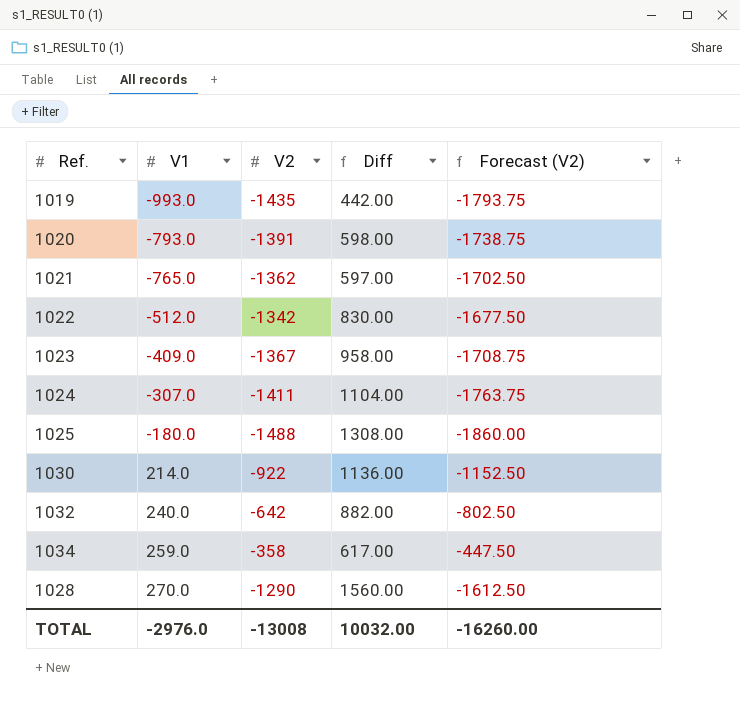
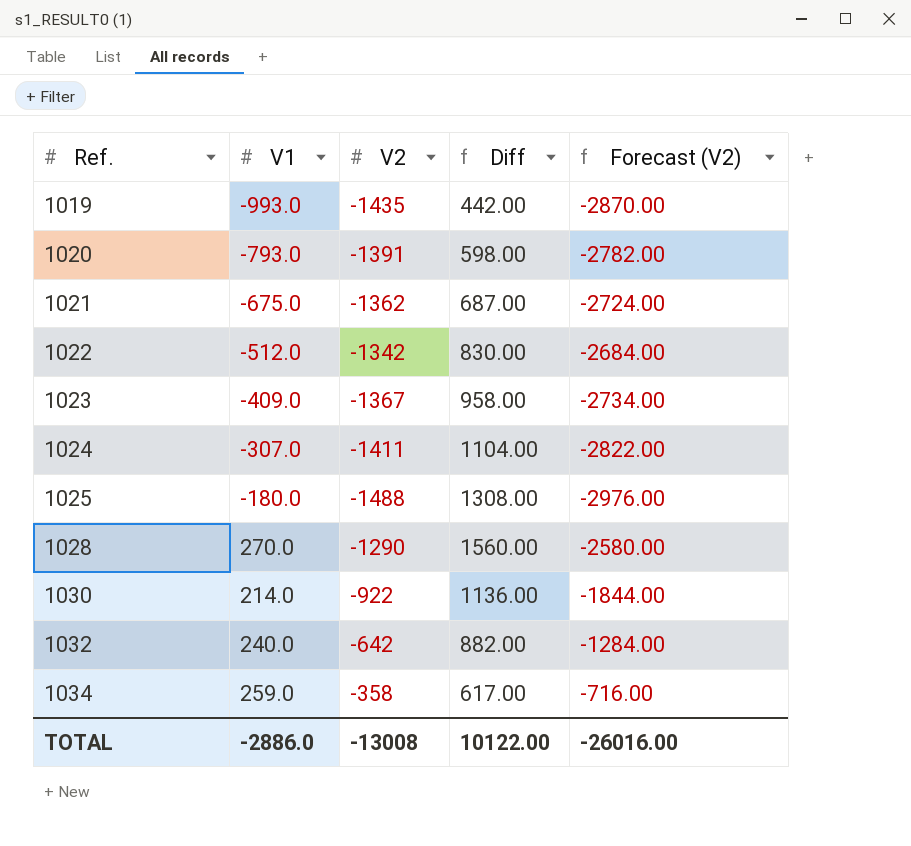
row order: V1 ascending -> Ref. ascending
column Forecast (V2) | formula: [V2] * 1.25 -> [V2] * 2
1021 | V1: -765.0 -> -675.0
1021 | Diff: 597.00 -> 687.00
TOTAL | V1: -2976.0 -> -2886.0
TOTAL | Diff: 10032.00 -> 10122.00
TOTAL | Forecast (V2): -16260.00 -> -26016.00

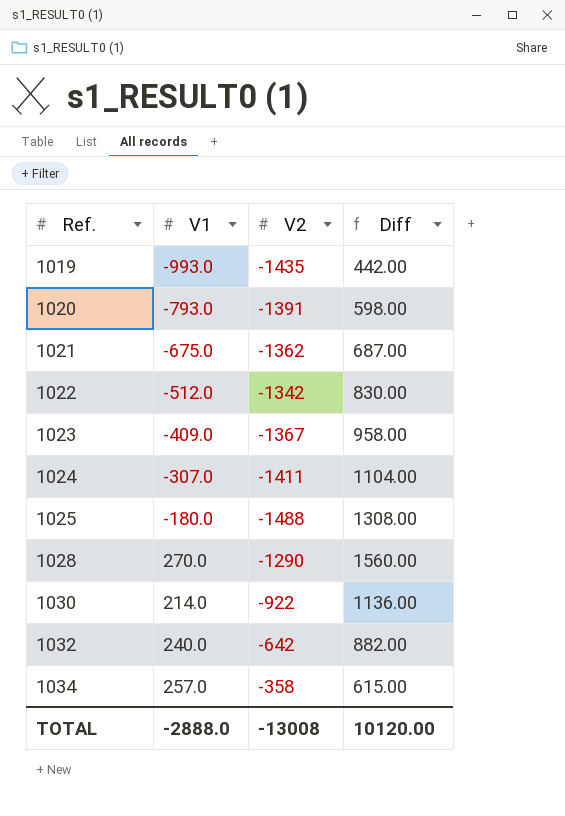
column Forecast (V2) | formula: [V2] * 2 -> none
1034 | V1: 259.0 -> 257.0
1034 | Diff: 617.00 -> 615.00
TOTAL | V1: -2886.0 -> -2888.0
TOTAL | Diff: 10122.00 -> 10120.00

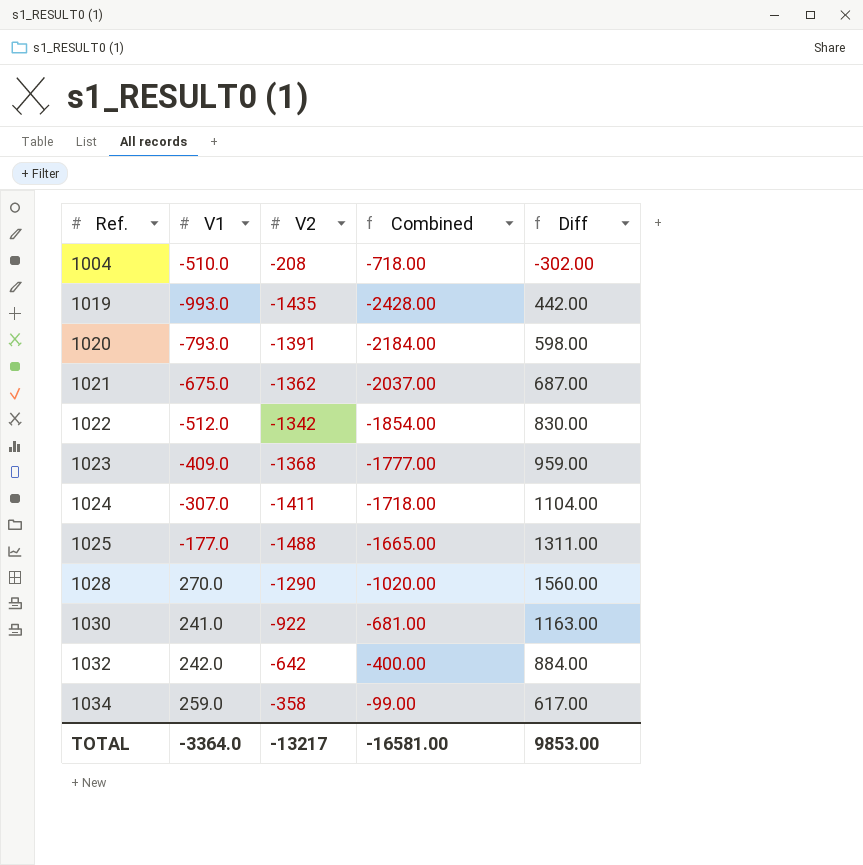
column Combined | formula: none -> [V1] + [V2]
row 1004: none -> -510.0 | -208 | -718.00 | -302.00
1023 | V2: -1367 -> -1368
1023 | Diff: 958.00 -> 959.00
1025 | V1: -180.0 -> -177.0
1025 | Diff: 1308.00 -> 1311.00
1030 | V1: 214.0 -> 241.0
1030 | Diff: 1136.00 -> 1163.00
1032 | V1: 240.0 -> 242.0
1032 | Diff: 882.00 -> 884.00
1034 | V1: 257.0 -> 259.0
1034 | Diff: 615.00 -> 617.00
TOTAL | V1: -2888.0 -> -3364.0
TOTAL | V2: -13008 -> -13217
TOTAL | Diff: 10120.00 -> 9853.00

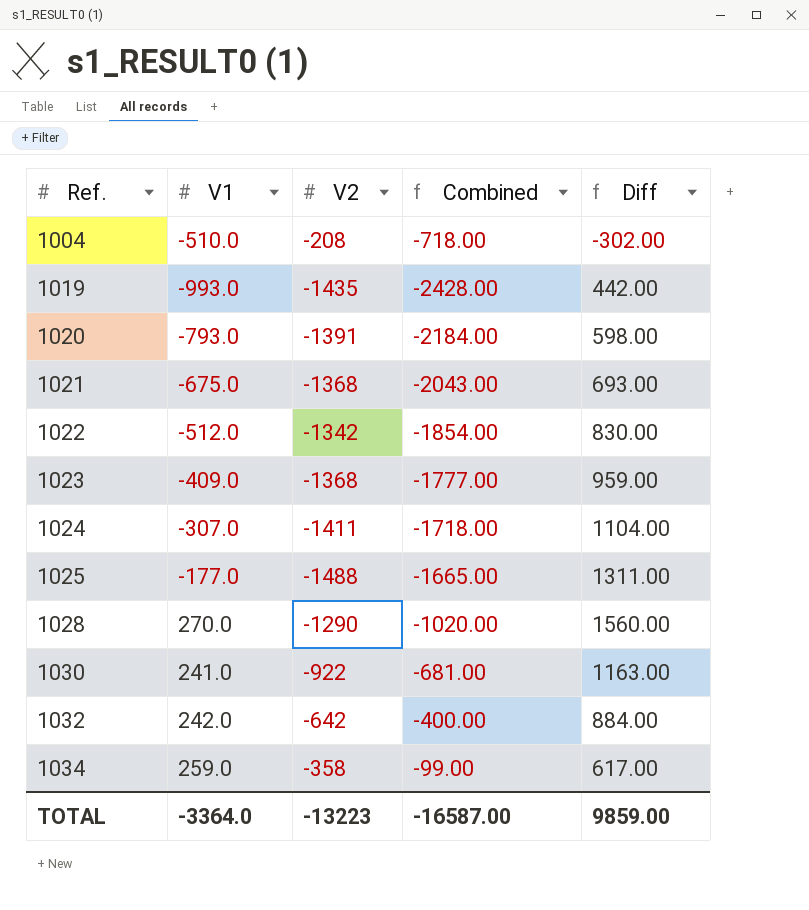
1021 | V2: -1362 -> -1368
1021 | Combined: -2037.00 -> -2043.00
1021 | Diff: 687.00 -> 693.00
TOTAL | V2: -13217 -> -13223
TOTAL | Combined: -16581.00 -> -16587.00
TOTAL | Diff: 9853.00 -> 9859.00

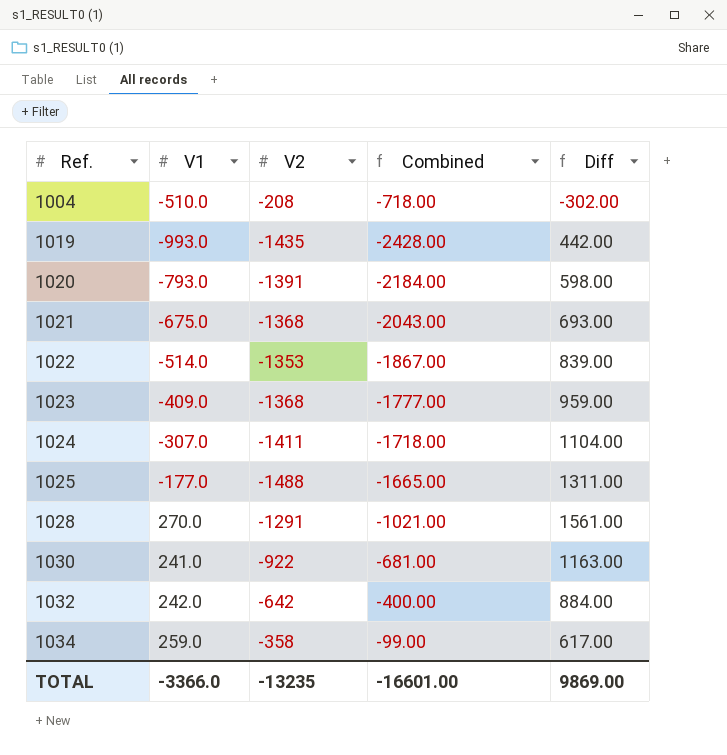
1022 | V1: -512.0 -> -514.0
1022 | V2: -1342 -> -1353
1022 | Combined: -1854.00 -> -1867.00
1022 | Diff: 830.00 -> 839.00
1028 | V2: -1290 -> -1291
1028 | Combined: -1020.00 -> -1021.00
1028 | Diff: 1560.00 -> 1561.00
TOTAL | V1: -3364.0 -> -3366.0
TOTAL | V2: -13223 -> -13235
TOTAL | Combined: -16587.00 -> -16601.00
TOTAL | Diff: 9859.00 -> 9869.00

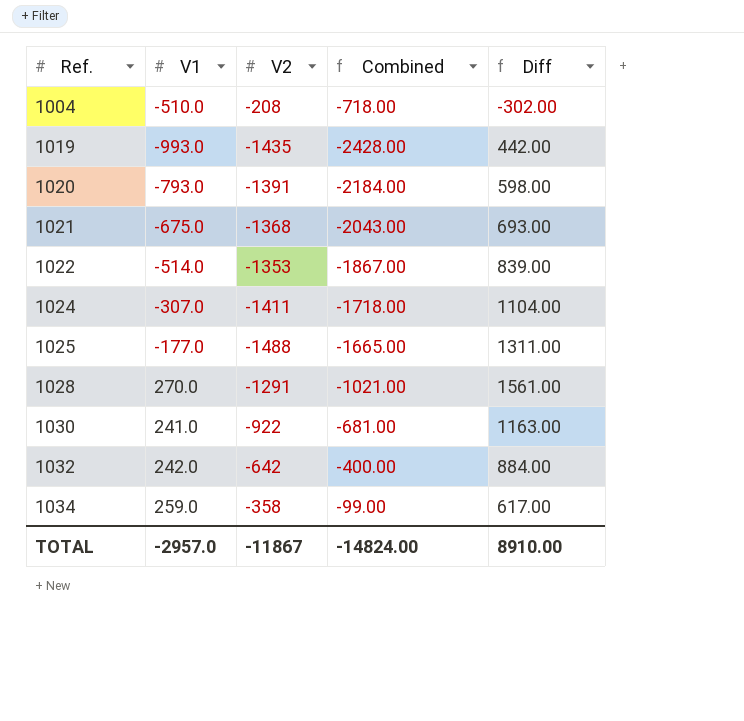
row 1023: -409.0 | -1368 | -1777.00 | 959.00 -> none
TOTAL | V1: -3366.0 -> -2957.0
TOTAL | V2: -13235 -> -11867
TOTAL | Combined: -16601.00 -> -14824.00
TOTAL | Diff: 9869.00 -> 8910.00

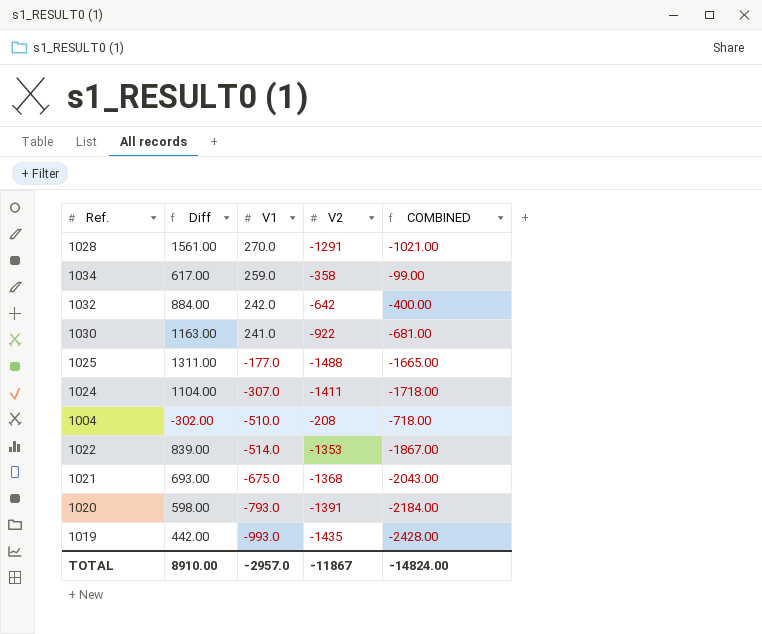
row order: Ref. ascending -> V1 descending
column Diff | position: 5 -> 2
column name: Combined -> COMBINED

